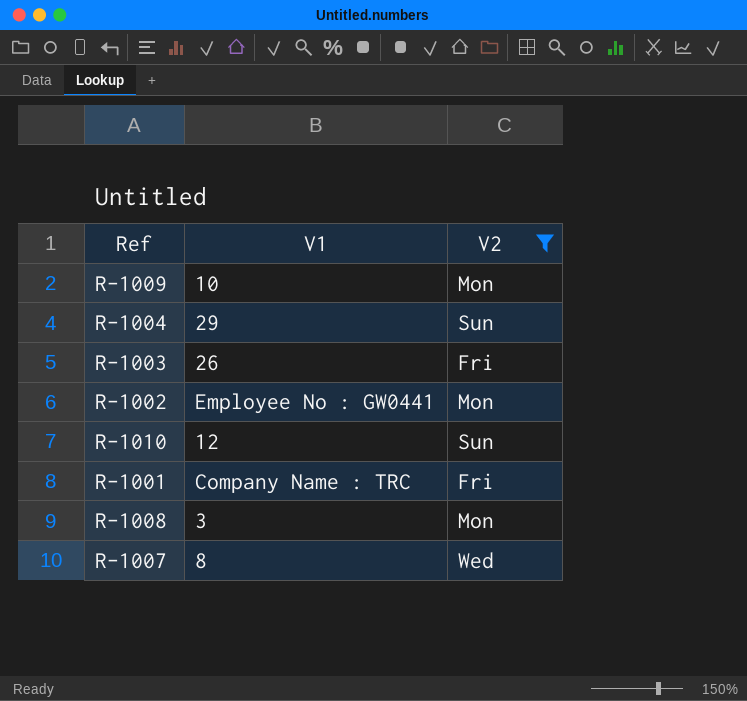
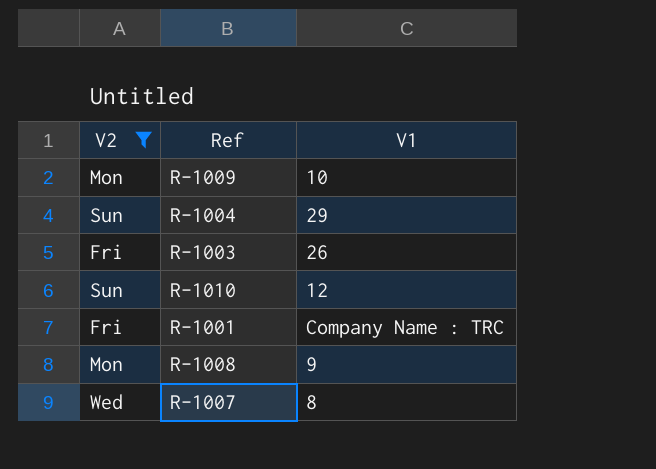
column V2 | position: 3 -> 1
row R-1002: Employee No : GW0441 | Mon -> none
R-1008 | V1: 3 -> 9

